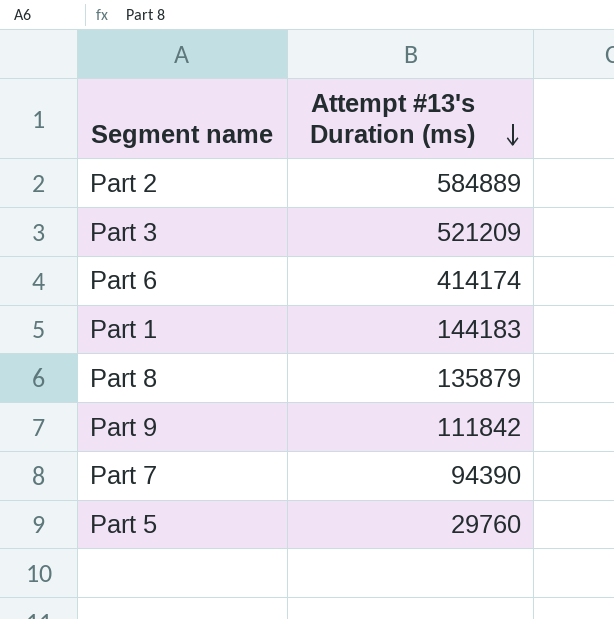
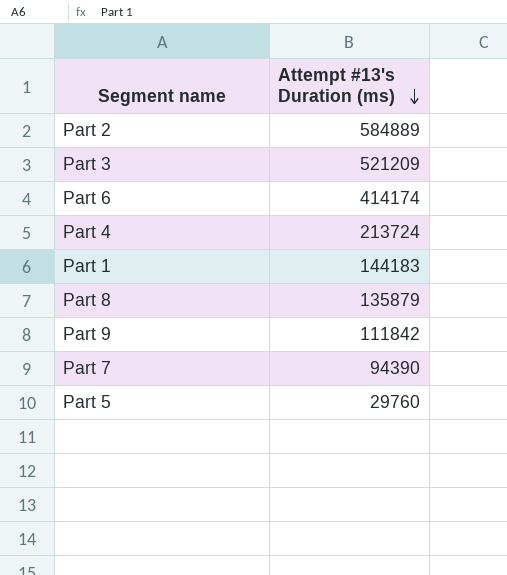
row Part 4: none -> 213724

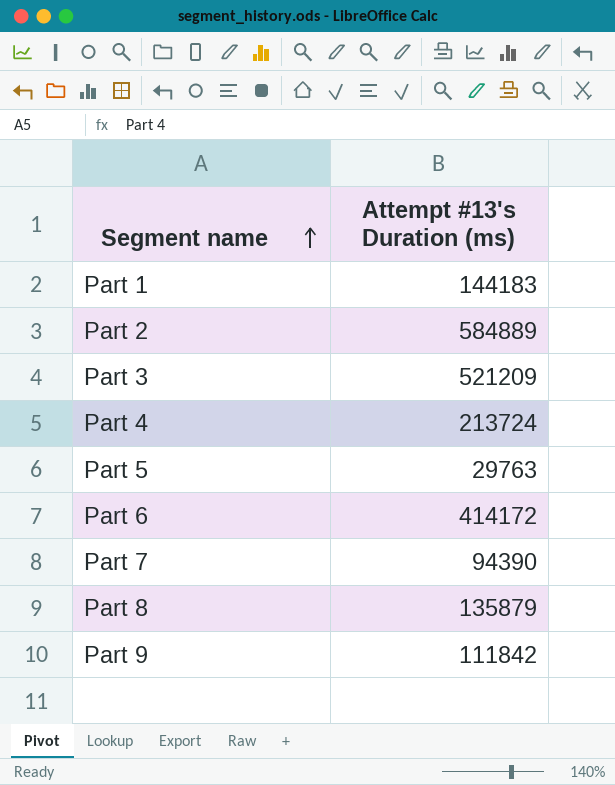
row order: Attempt #13's Duration (ms) descending -> Segment name ascending
Part 5 | Attempt #13's Duration (ms): 29760 -> 29763
Part 6 | Attempt #13's Duration (ms): 414174 -> 414172

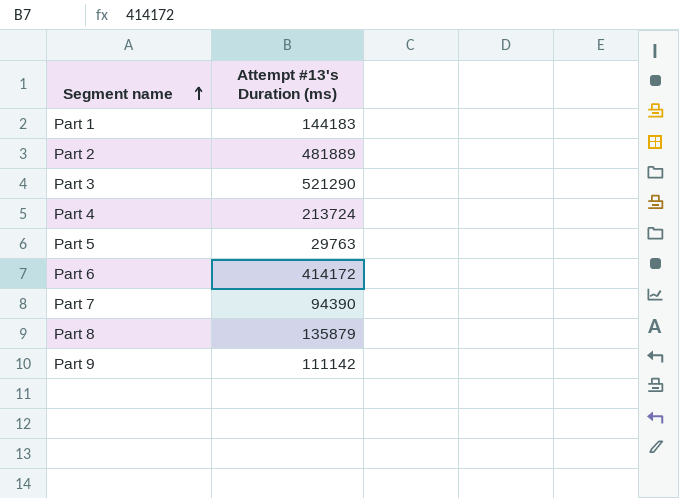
Part 2 | Attempt #13's Duration (ms): 584889 -> 481889
Part 3 | Attempt #13's Duration (ms): 521209 -> 521290
Part 9 | Attempt #13's Duration (ms): 111842 -> 111142

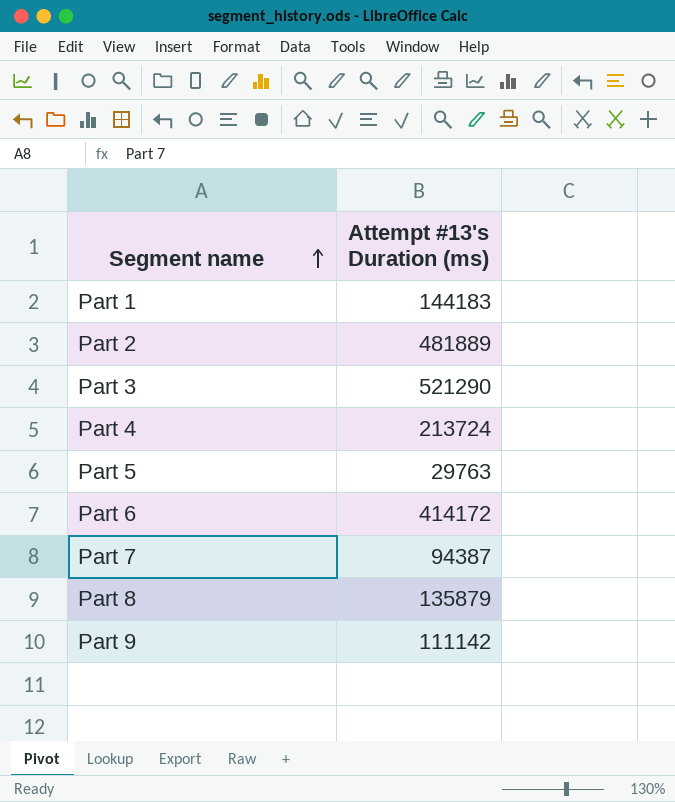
Part 7 | Attempt #13's Duration (ms): 94390 -> 94387

